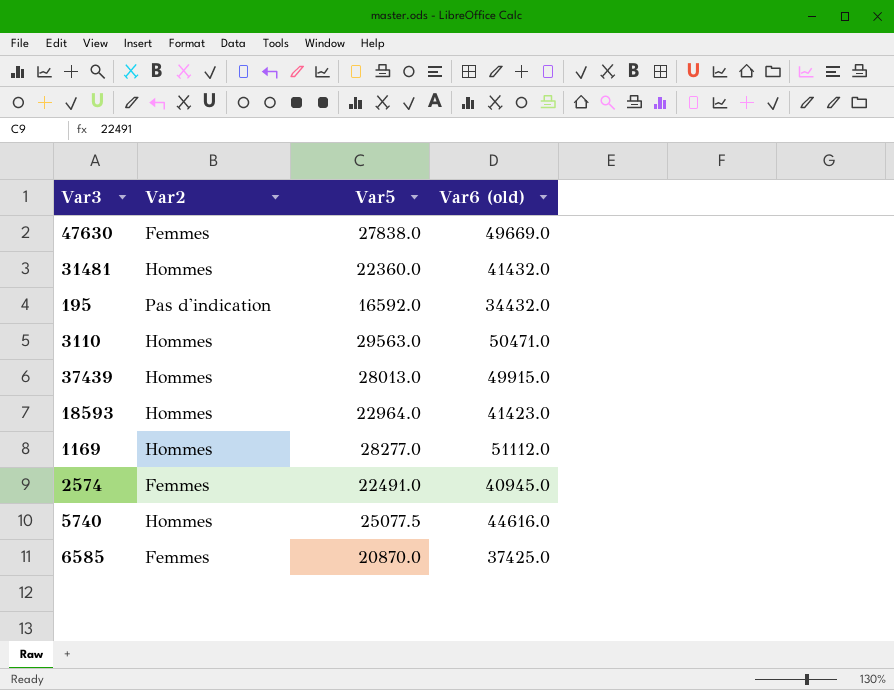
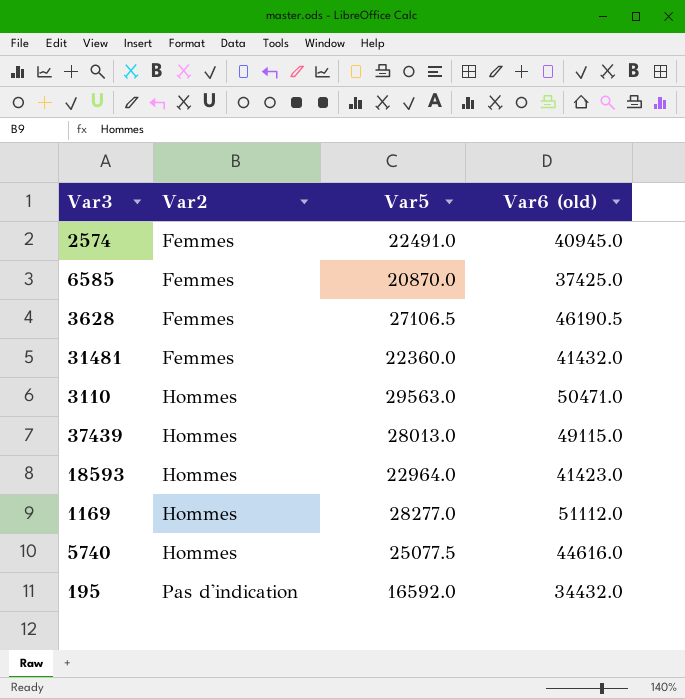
row order: none -> Var2 ascending
row 47630: Femmes | 27838.0 | 49669.0 -> none
row 3628: none -> Femmes | 27106.5 | 46190.5
31481 | Var2: Hommes -> Femmes
37439 | Var6 (old): 49915.0 -> 49115.0

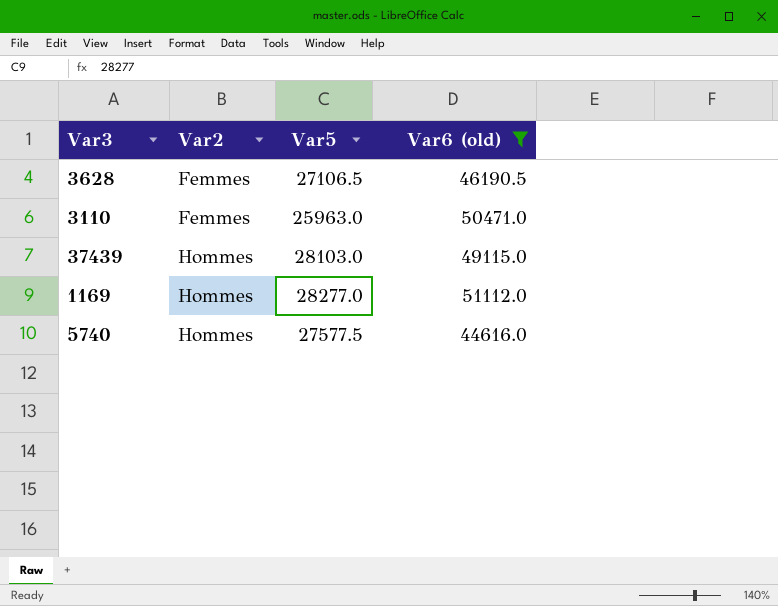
filter: none -> Var6 (old) >= 44616.0
3110 | Var2: Hommes -> Femmes
3110 | Var5: 29563.0 -> 25963.0
37439 | Var5: 28013.0 -> 28103.0
5740 | Var5: 25077.5 -> 27577.5

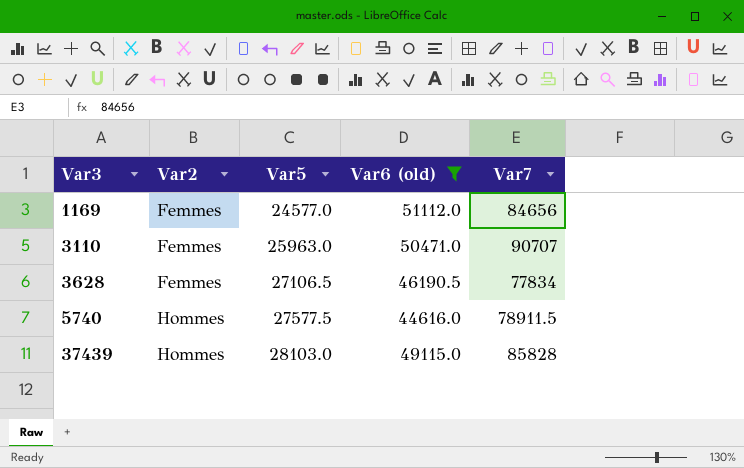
row order: Var2 ascending -> Var3 ascending
column Var7 | position: none -> 5
1169 | Var2: Hommes -> Femmes
1169 | Var5: 28277.0 -> 24577.0

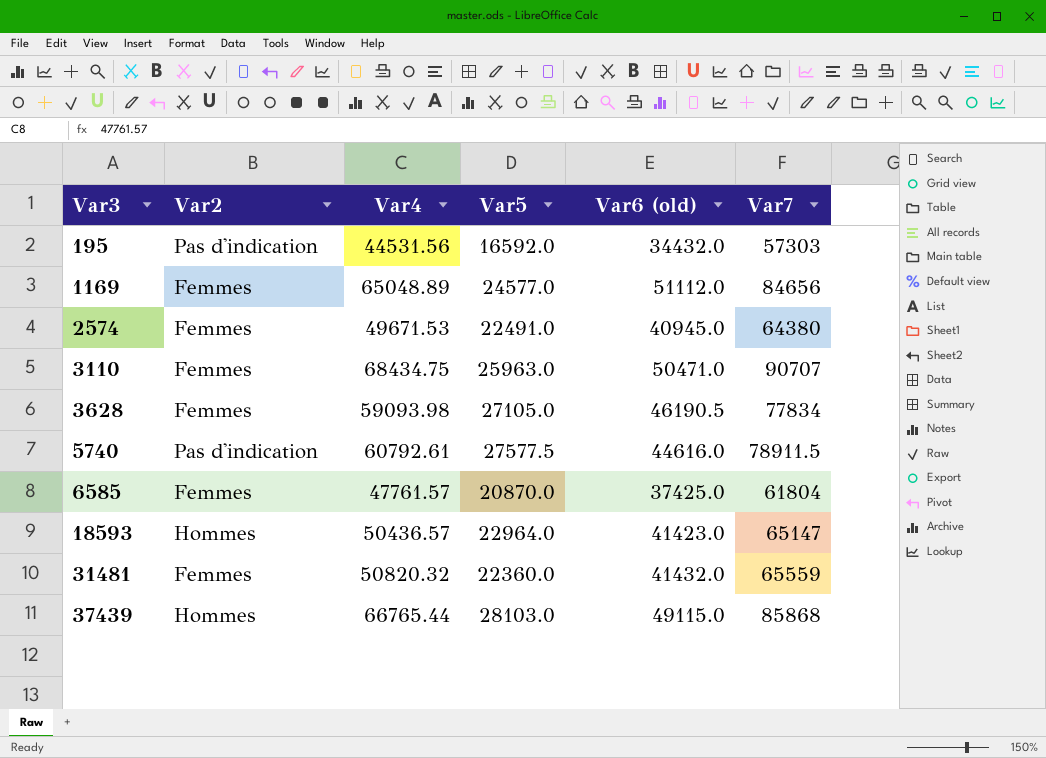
filter: Var6 (old) >= 44616.0 -> none
column Var4 | position: none -> 3
3628 | Var5: 27106.5 -> 27105.0
5740 | Var2: Hommes -> Pas d'indication
37439 | Var7: 85828 -> 85868

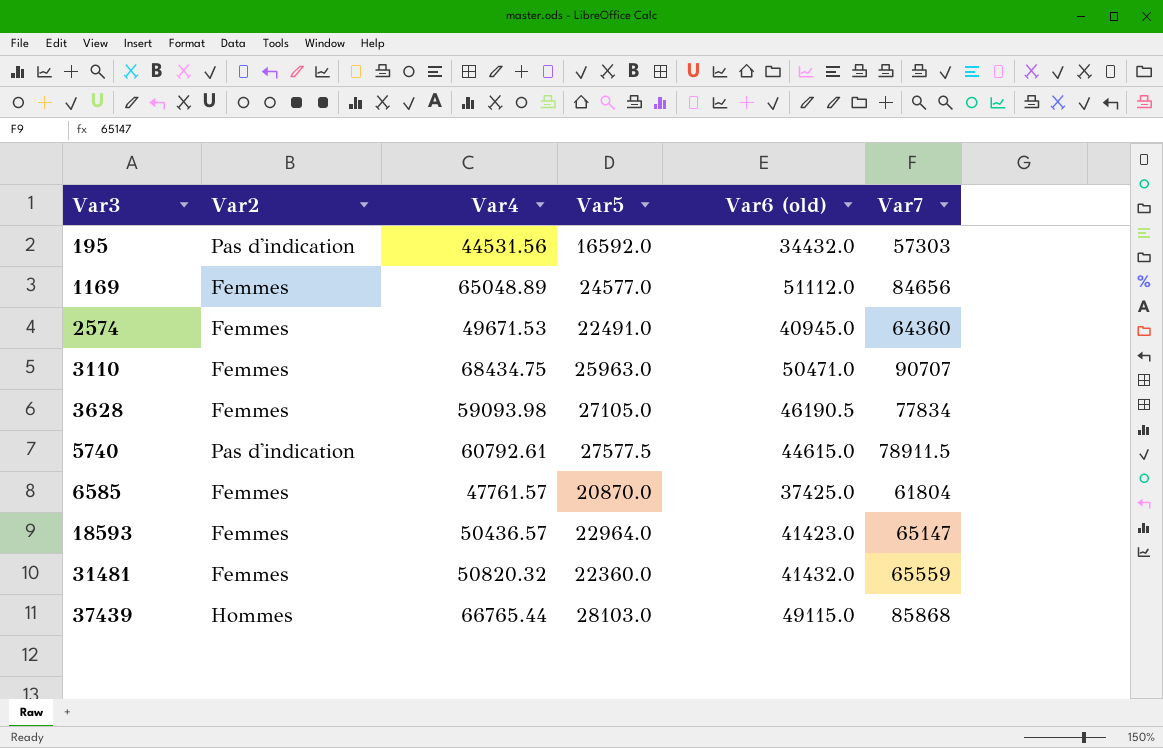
2574 | Var7: 64380 -> 64360
5740 | Var6 (old): 44616.0 -> 44615.0
18593 | Var2: Hommes -> Femmes

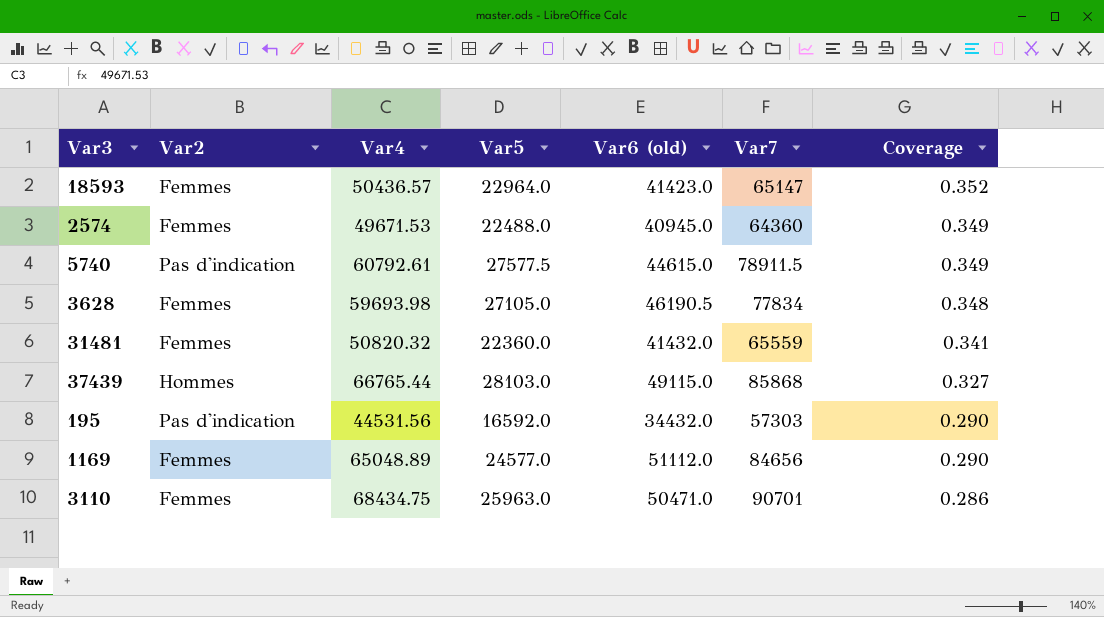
row order: Var3 ascending -> Coverage descending
column Coverage | formula: none -> [Var5] / [Var7]
row 6585: Femmes | 47761.57 | 20870.0 | 37425.0 | 61804 -> none
2574 | Var5: 22491.0 -> 22488.0
3628 | Var4: 59093.98 -> 59693.98
3110 | Var7: 90707 -> 90701

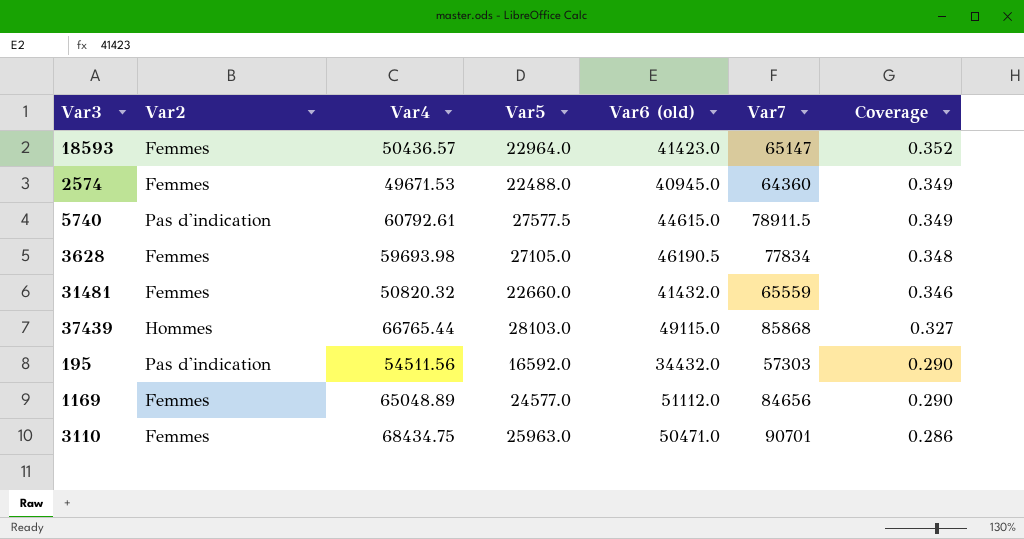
31481 | Var5: 22360.0 -> 22660.0
31481 | Coverage: 0.341 -> 0.346
195 | Var4: 44531.56 -> 54511.56

